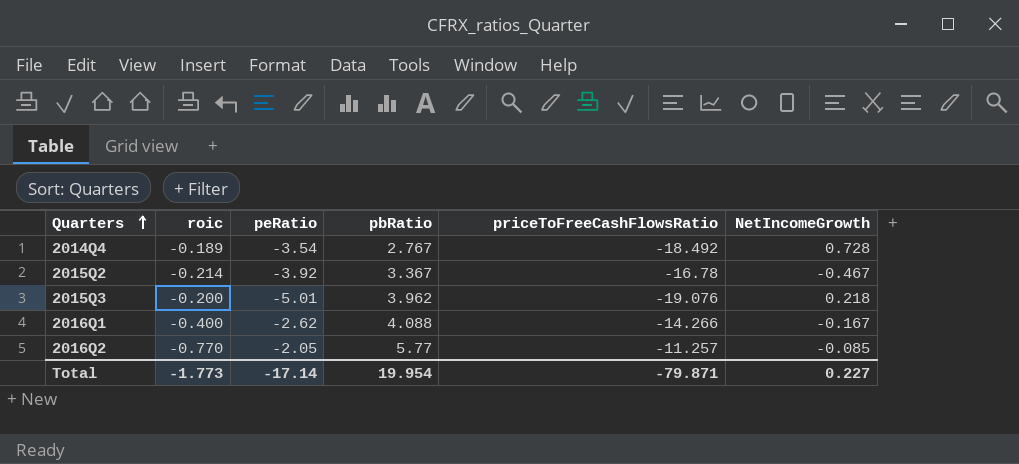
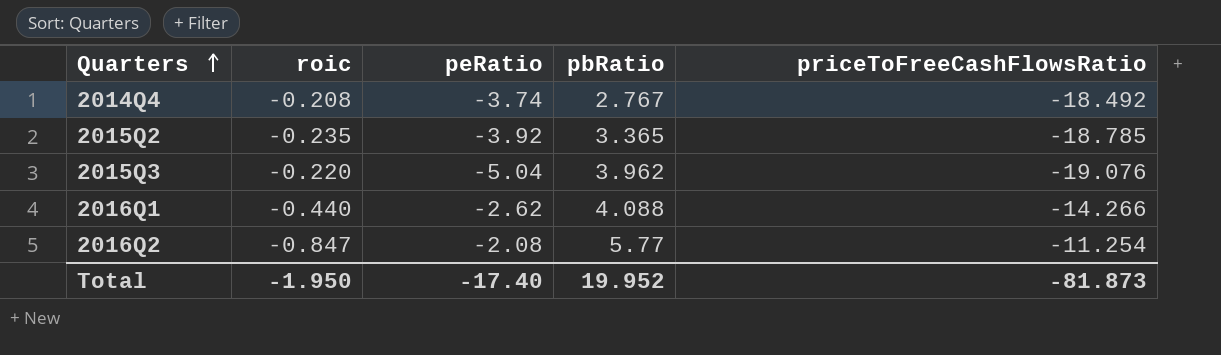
column NetIncomeGrowth | position: 6 -> none
2014Q4 | roic: -0.189 -> -0.208
2014Q4 | peRatio: -3.54 -> -3.74
2015Q2 | roic: -0.214 -> -0.235
2015Q2 | pbRatio: 3.367 -> 3.365
2015Q2 | priceToFreeCashFlowsRatio: -16.78 -> -18.785
2015Q3 | roic: -0.200 -> -0.220
2015Q3 | peRatio: -5.01 -> -5.04
2016Q1 | roic: -0.400 -> -0.440
2016Q2 | roic: -0.770 -> -0.847
2016Q2 | peRatio: -2.05 -> -2.08
2016Q2 | priceToFreeCashFlowsRatio: -11.257 -> -11.254
Total | roic: -1.773 -> -1.950
Total | peRatio: -17.14 -> -17.40
Total | pbRatio: 19.954 -> 19.952
Total | priceToFreeCashFlowsRatio: -79.871 -> -81.873

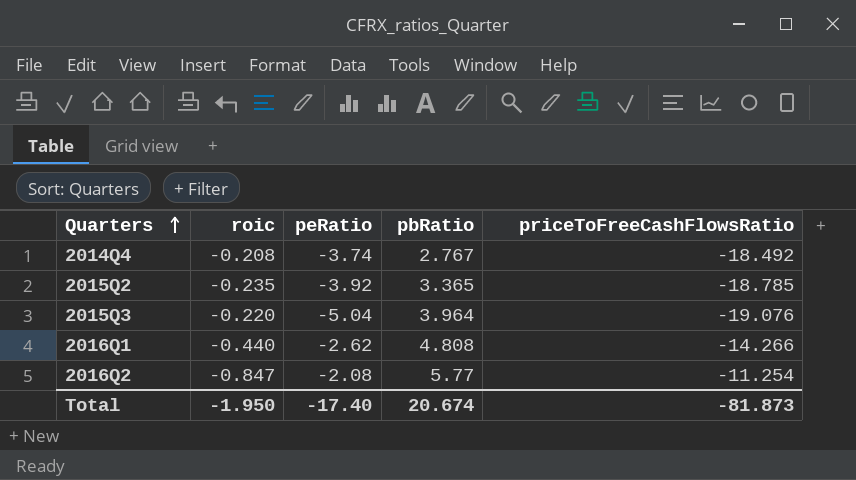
2015Q3 | pbRatio: 3.962 -> 3.964
2016Q1 | pbRatio: 4.088 -> 4.808
Total | pbRatio: 19.952 -> 20.674

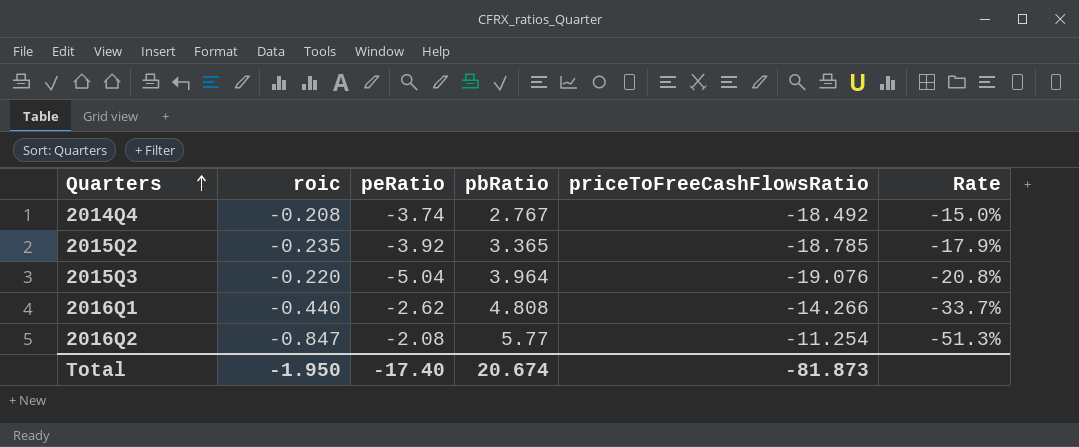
column Rate | formula: none -> [pbRatio] / [priceToFreeCashFlowsRatio]

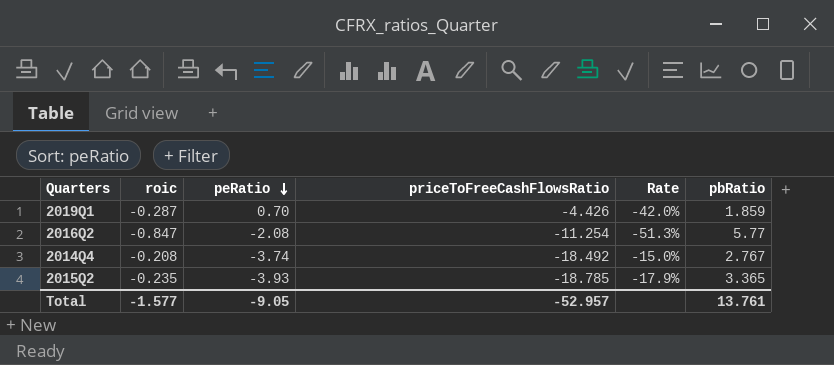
row order: Quarters ascending -> peRatio descending
column pbRatio | position: 4 -> 6
row 2015Q3: -0.220 | -5.04 | 3.964 | -19.076 | -20.8% -> none
row 2016Q1: -0.440 | -2.62 | 4.808 | -14.266 | -33.7% -> none
row 2019Q1: none -> -0.287 | 0.70 | -4.426 | -42.0% | 1.859
2015Q2 | peRatio: -3.92 -> -3.93
Total | roic: -1.950 -> -1.577
Total | peRatio: -17.40 -> -9.05
Total | priceToFreeCashFlowsRatio: -81.873 -> -52.957
Total | pbRatio: 20.674 -> 13.761

